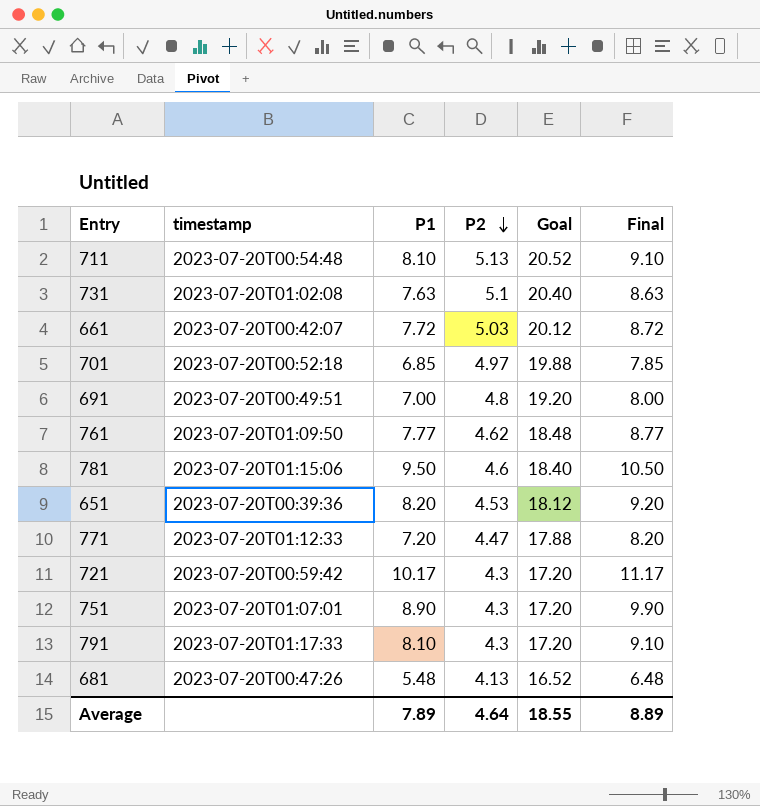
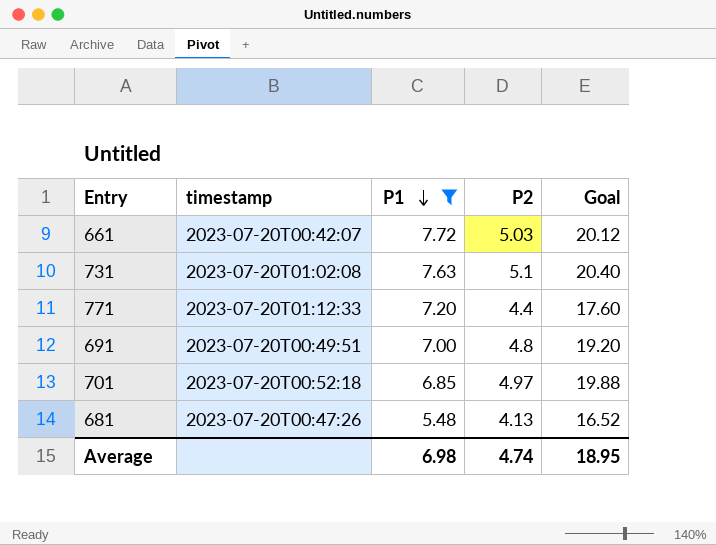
filter: none -> P1 <= 7.72
row order: P2 descending -> P1 descending
column Final | formula: [P1] + 1 -> none
771 | P2: 4.47 -> 4.4
771 | Goal: 17.88 -> 17.60
Average | P1: 7.89 -> 6.98
Average | P2: 4.64 -> 4.74
Average | Goal: 18.55 -> 18.95

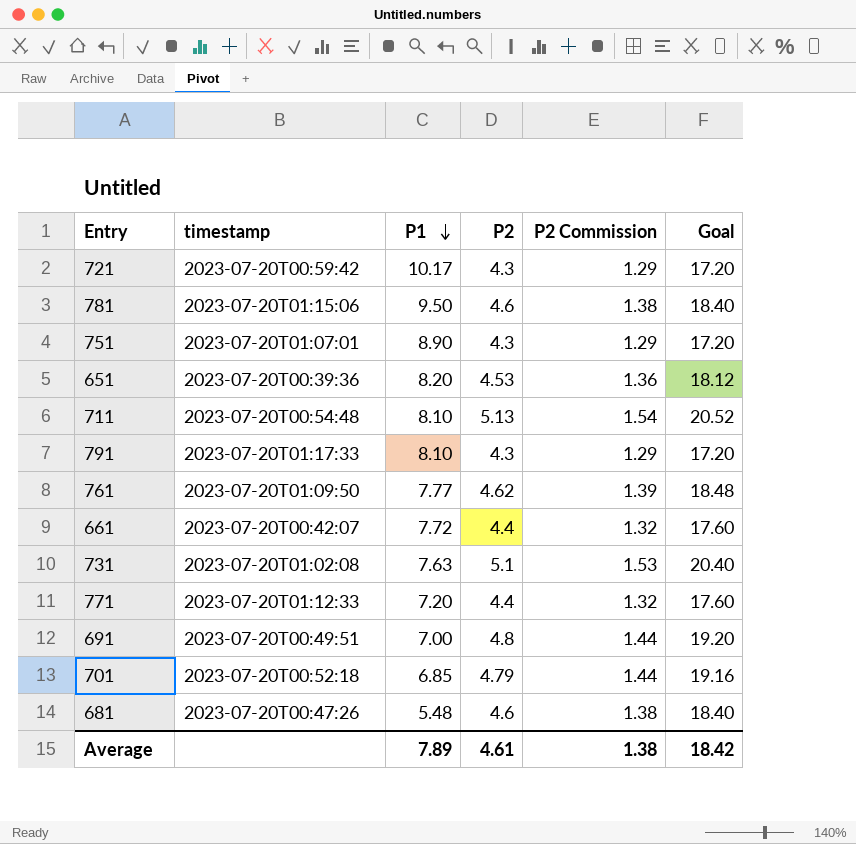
filter: P1 <= 7.72 -> none
column P2 Commission | formula: none -> [P2] * 0.3
661 | P2: 5.03 -> 4.4
661 | Goal: 20.12 -> 17.60
701 | P2: 4.97 -> 4.79
701 | Goal: 19.88 -> 19.16
681 | P2: 4.13 -> 4.6
681 | Goal: 16.52 -> 18.40
Average | P1: 6.98 -> 7.89
Average | P2: 4.74 -> 4.61
Average | Goal: 18.95 -> 18.42

